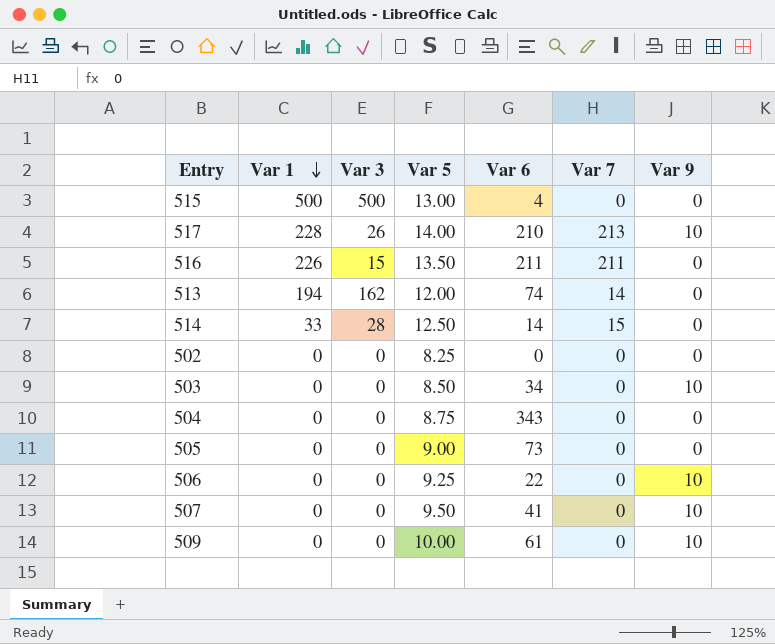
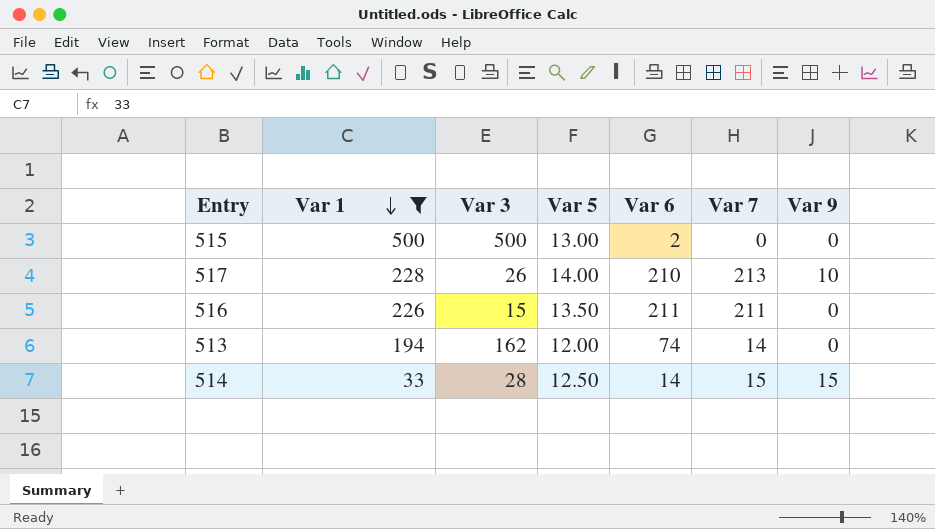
filter: none -> Var 1 != 0
515 | Var 6: 4 -> 2
514 | Var 9: 0 -> 15

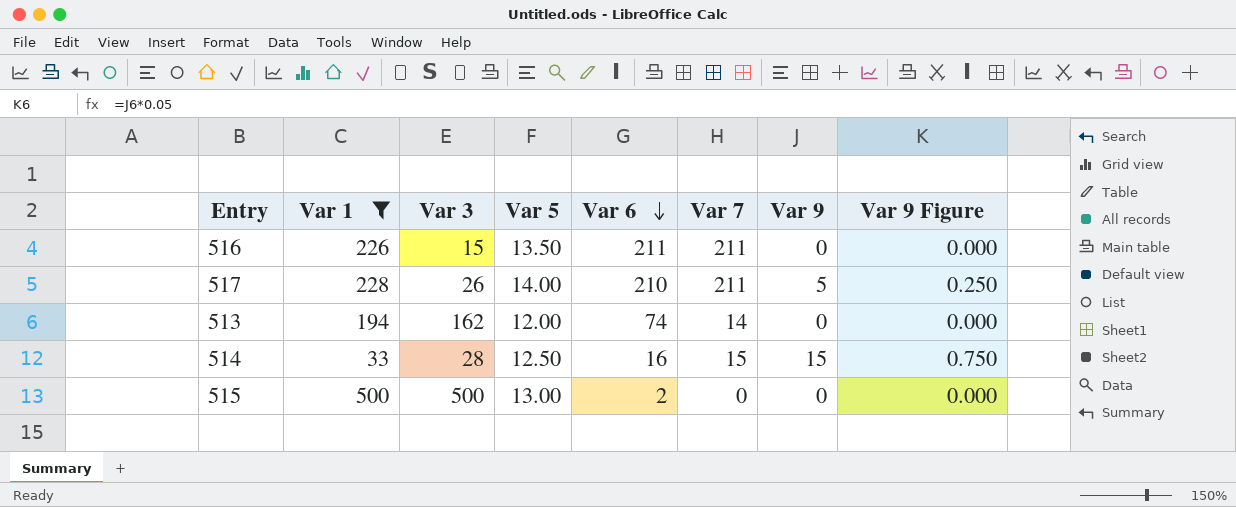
row order: Var 1 descending -> Var 6 descending
column Var 9 Figure | formula: none -> [Var 9] * 0.05
517 | Var 7: 213 -> 211
517 | Var 9: 10 -> 5
514 | Var 6: 14 -> 16

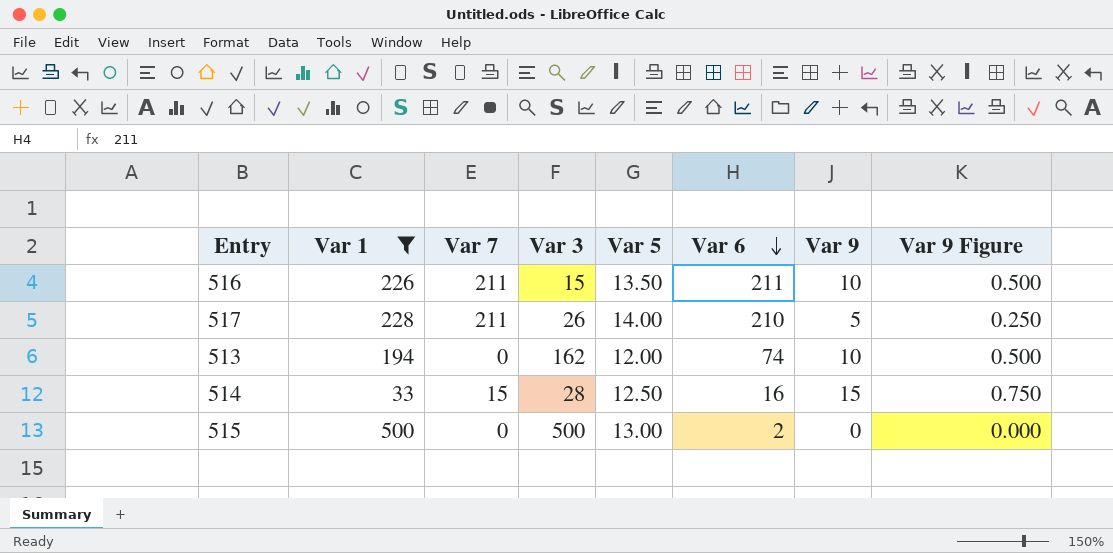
column Var 7 | position: 6 -> 3
516 | Var 9: 0 -> 10
516 | Var 9 Figure: 0.000 -> 0.500
513 | Var 7: 14 -> 0
513 | Var 9: 0 -> 10
513 | Var 9 Figure: 0.000 -> 0.500

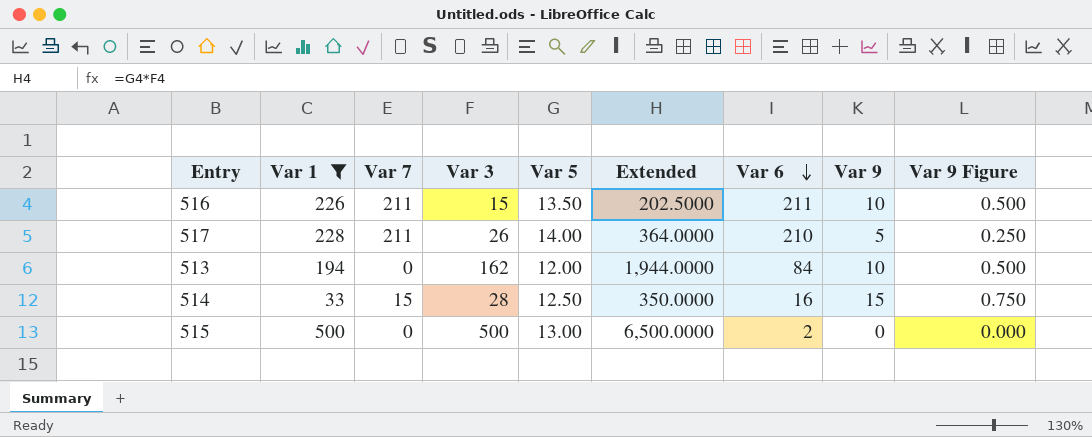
column Extended | formula: none -> [Var 3] * [Var 5]
513 | Var 6: 74 -> 84

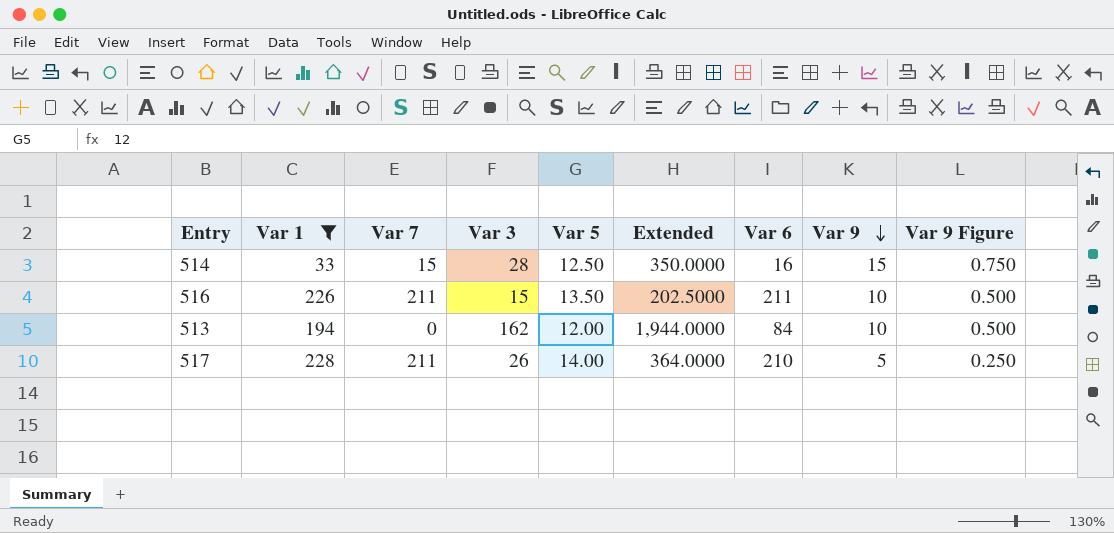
row order: Var 6 descending -> Var 9 descending
row 515: 500 | 0 | 500 | 13.00 | 6,500.0000 | 2 | 0 | 0.000 -> none

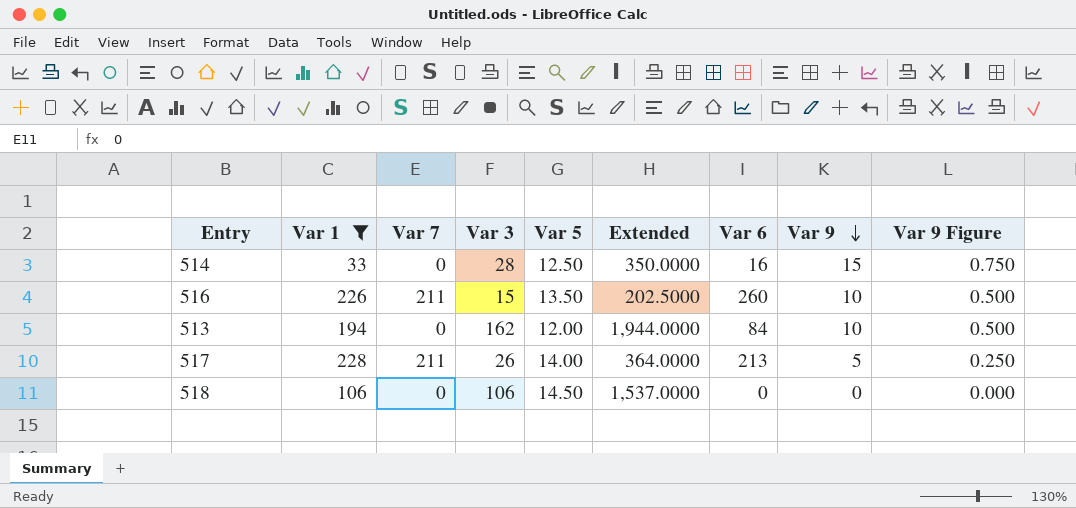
514 | Var 7: 15 -> 0
516 | Var 6: 211 -> 260
517 | Var 6: 210 -> 213
row 518: none -> 106 | 0 | 106 | 14.50 | 1,537.0000 | 0 | 0 | 0.000

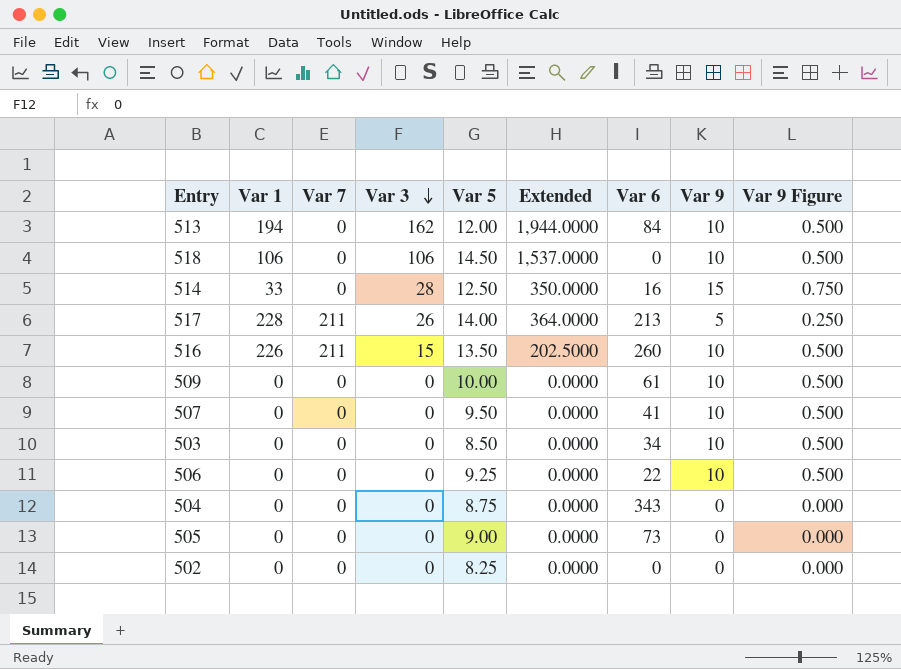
filter: Var 1 != 0 -> none
row order: Var 9 descending -> Var 3 descending
518 | Var 9: 0 -> 10
518 | Var 9 Figure: 0.000 -> 0.500

